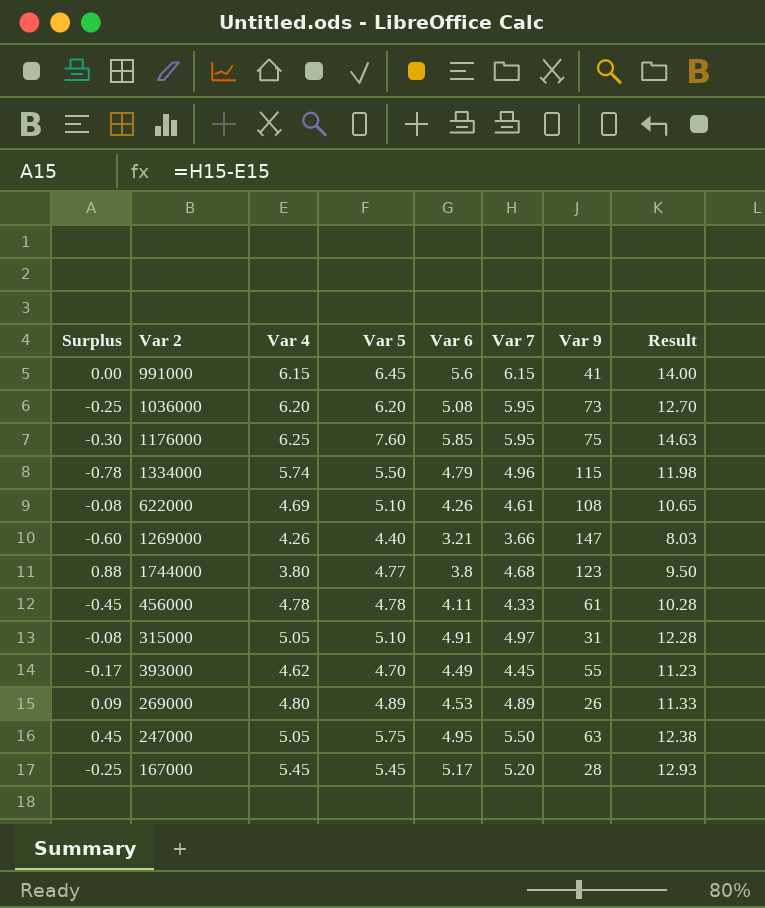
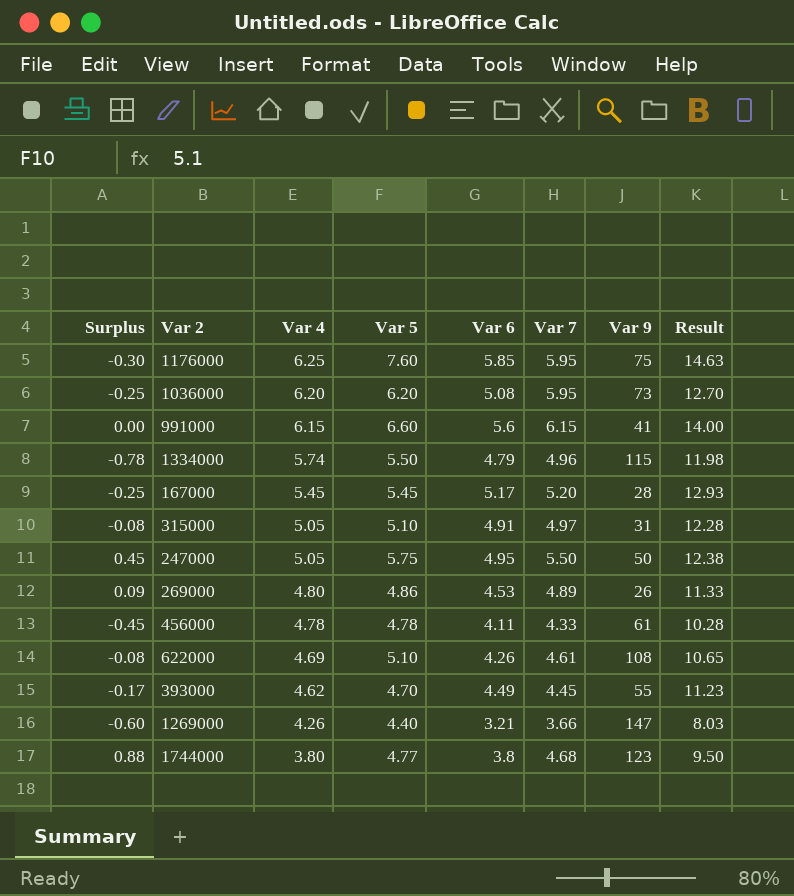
row order: none -> Var 4 descending
991000 | Var 5: 6.45 -> 6.60
247000 | Var 9: 63 -> 50
269000 | Var 5: 4.89 -> 4.86

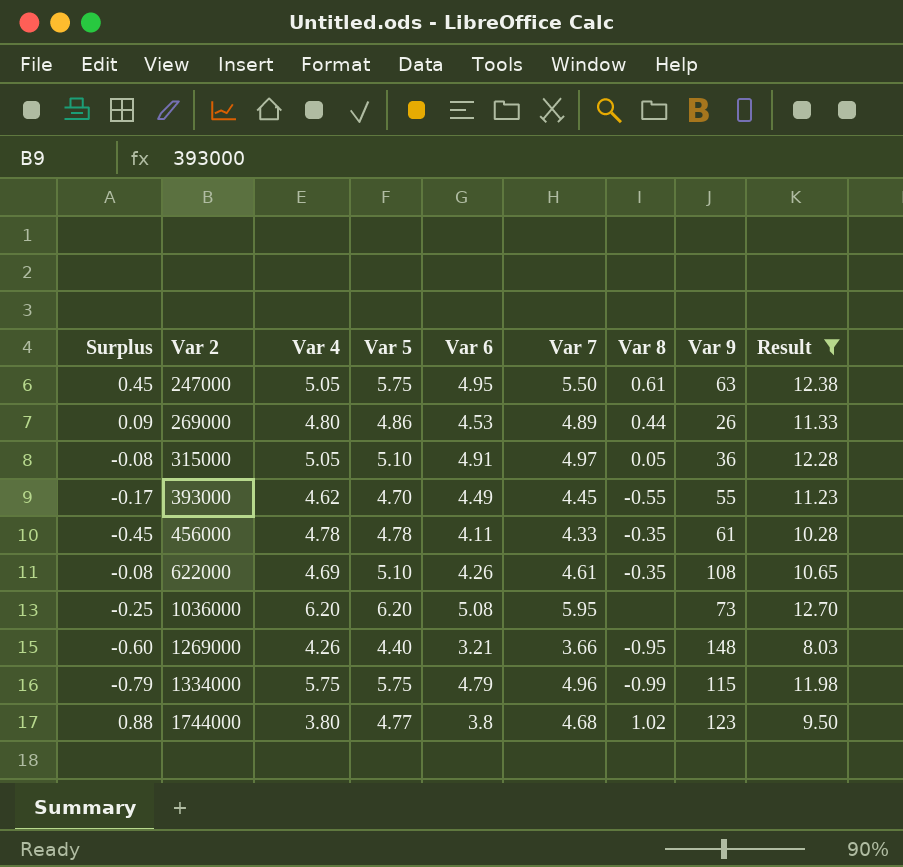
filter: none -> Result <= 12.70
row order: Var 4 descending -> Var 2 ascending
column Var 8 | position: none -> 7
247000 | Var 9: 50 -> 63
315000 | Var 9: 31 -> 36
1269000 | Var 9: 147 -> 148
1334000 | Surplus: -0.78 -> -0.79
1334000 | Var 4: 5.74 -> 5.75
1334000 | Var 5: 5.50 -> 5.75

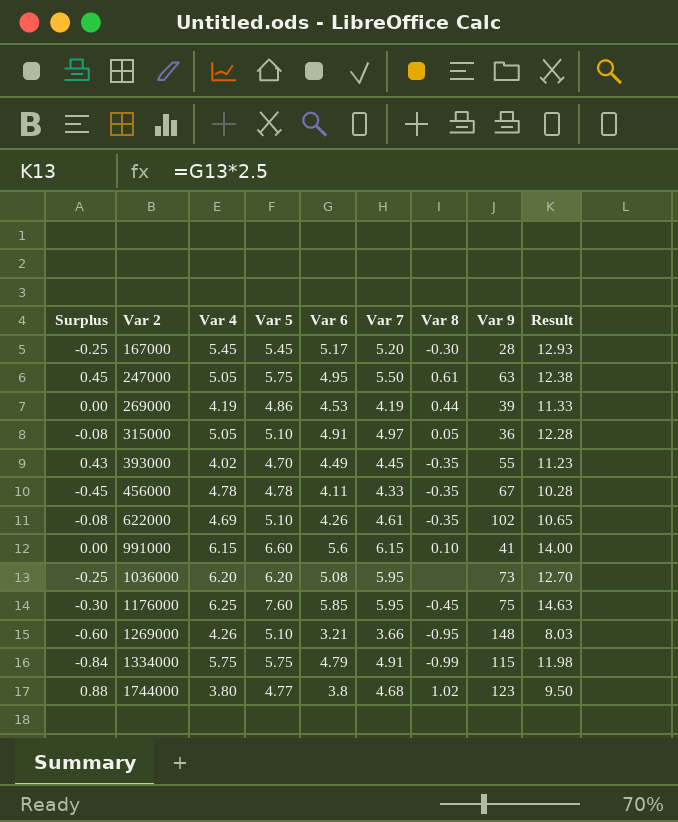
filter: Result <= 12.70 -> none
269000 | Surplus: 0.09 -> 0.00
269000 | Var 4: 4.80 -> 4.19
269000 | Var 7: 4.89 -> 4.19
269000 | Var 9: 26 -> 39
393000 | Surplus: -0.17 -> 0.43
393000 | Var 4: 4.62 -> 4.02
393000 | Var 8: -0.55 -> -0.35
456000 | Var 9: 61 -> 67
622000 | Var 9: 108 -> 102
1269000 | Var 5: 4.40 -> 5.10
1334000 | Surplus: -0.79 -> -0.84
1334000 | Var 7: 4.96 -> 4.91

